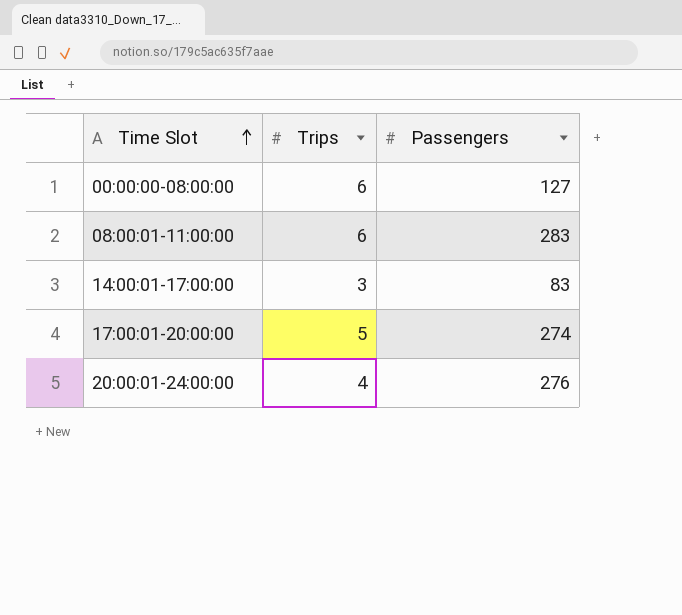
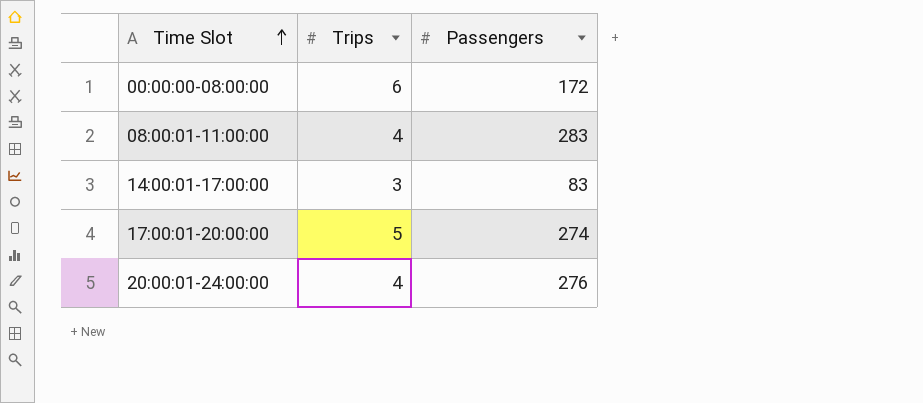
00:00:00-08:00:00 | Passengers: 127 -> 172
08:00:01-11:00:00 | Trips: 6 -> 4

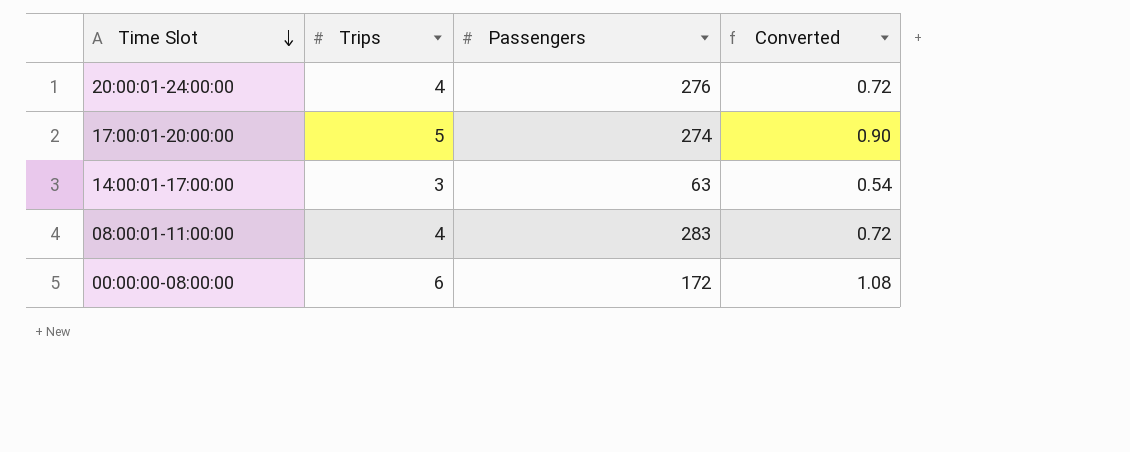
row order: Time Slot ascending -> Time Slot descending
column Converted | formula: none -> [Trips] * 0.18
14:00:01-17:00:00 | Passengers: 83 -> 63

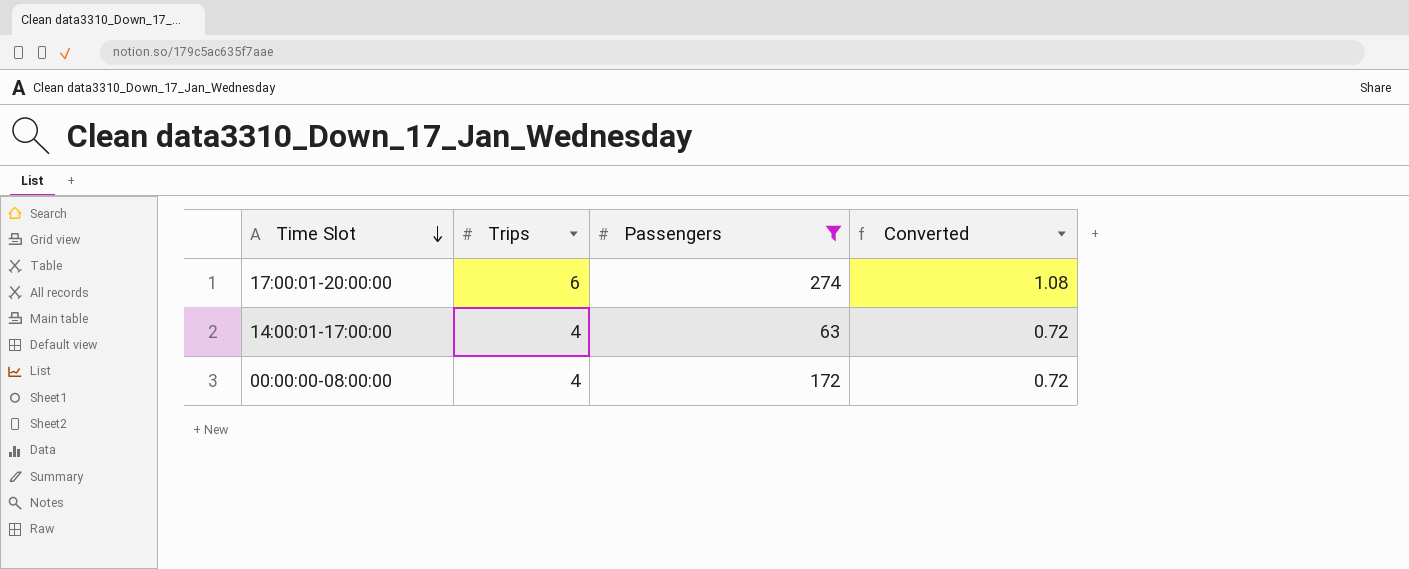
filter: none -> Passengers <= 274
17:00:01-20:00:00 | Trips: 5 -> 6
17:00:01-20:00:00 | Converted: 0.90 -> 1.08
14:00:01-17:00:00 | Trips: 3 -> 4
14:00:01-17:00:00 | Converted: 0.54 -> 0.72
00:00:00-08:00:00 | Trips: 6 -> 4
00:00:00-08:00:00 | Converted: 1.08 -> 0.72

